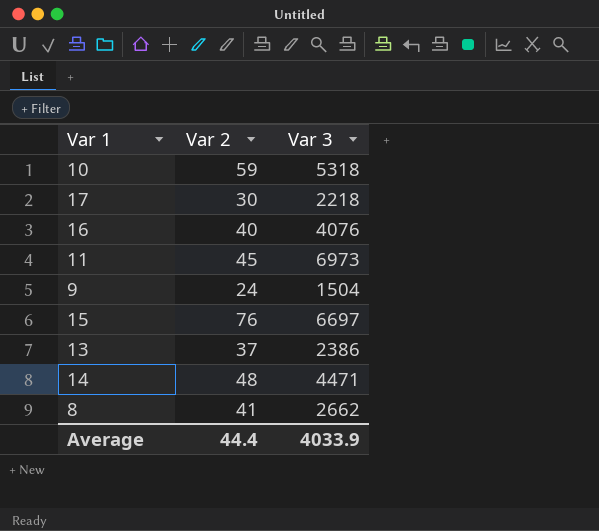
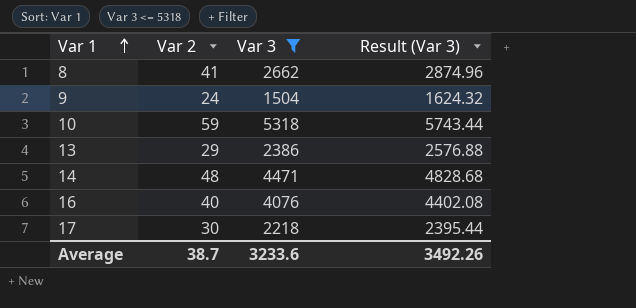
filter: none -> Var 3 <= 5318
row order: none -> Var 1 ascending
column Result (Var 3) | formula: none -> [Var 3] * 1.08
13 | Var 2: 37 -> 29
Average | Var 2: 44.4 -> 38.7
Average | Var 3: 4033.9 -> 3233.6

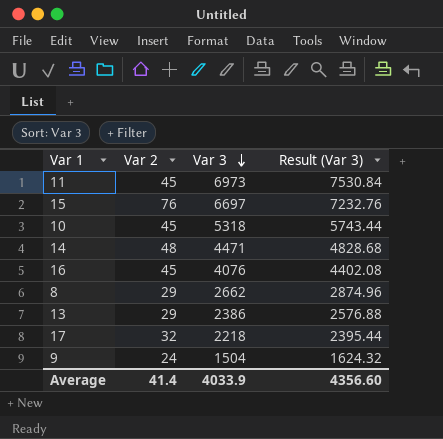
filter: Var 3 <= 5318 -> none
row order: Var 1 ascending -> Var 3 descending
10 | Var 2: 59 -> 45
16 | Var 2: 40 -> 45
8 | Var 2: 41 -> 29
17 | Var 2: 30 -> 32
Average | Var 2: 38.7 -> 41.4
Average | Var 3: 3233.6 -> 4033.9
Average | Result (Var 3): 3492.26 -> 4356.60

